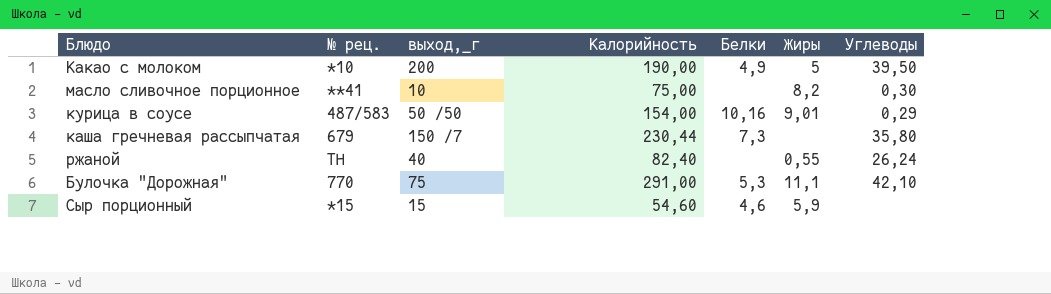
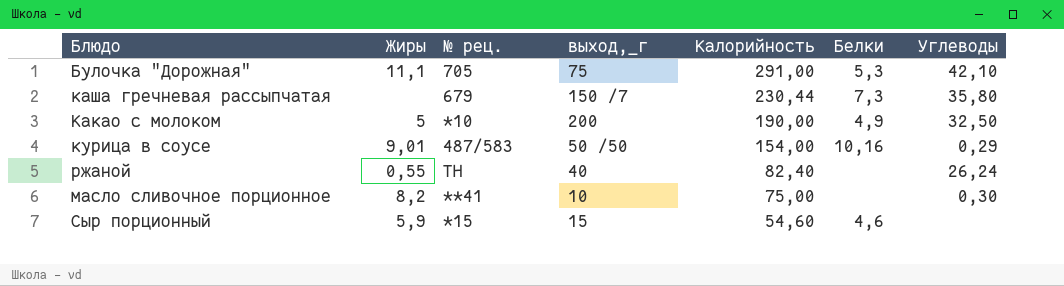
row order: none -> Калорийность descending
column Жиры | position: 6 -> 2
Булочка "Дорожная" | № рец.: 770 -> 705
Какао с молоком | Углеводы: 39,50 -> 32,50

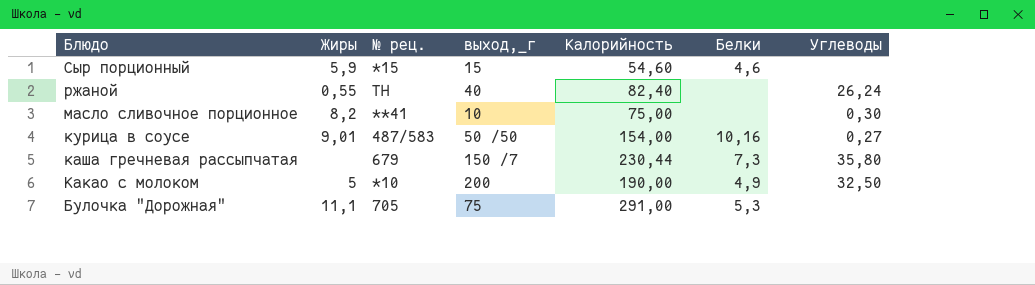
row order: Калорийность descending -> Блюдо descending
курица в соусе | Углеводы: 0,29 -> 0,27
Булочка "Дорожная" | Углеводы: 42,10 -> none

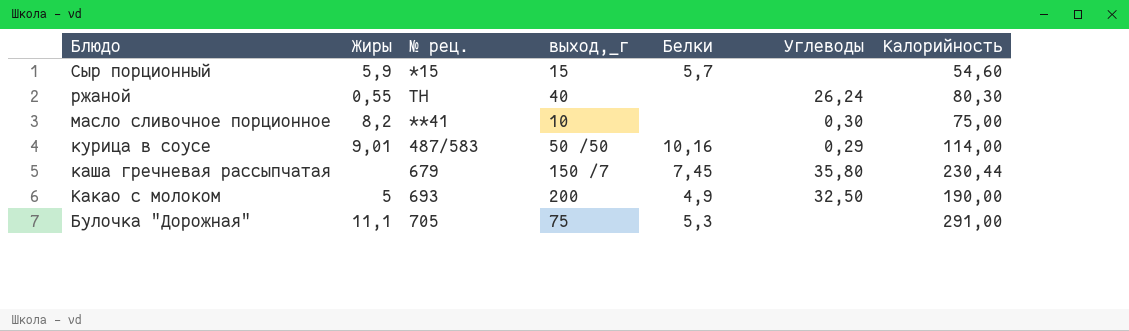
column Калорийность | position: 5 -> 7
Сыр порционный | Белки: 4,6 -> 5,7
ржаной | Калорийность: 82,40 -> 80,30
курица в соусе | Углеводы: 0,27 -> 0,29
курица в соусе | Калорийность: 154,00 -> 114,00
каша гречневая рассыпчатая | Белки: 7,3 -> 7,45
Какао с молоком | № рец.: *10 -> 693

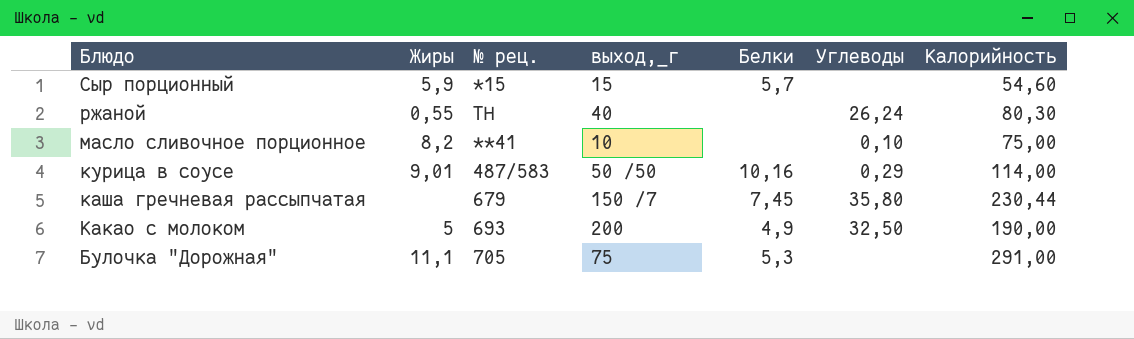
масло сливочное порционное | Углеводы: 0,30 -> 0,10

